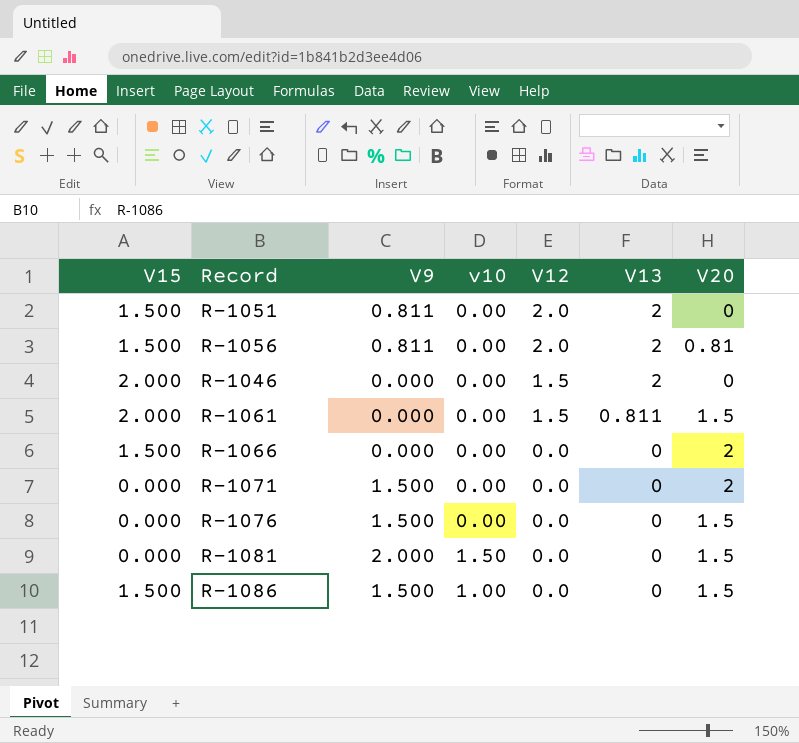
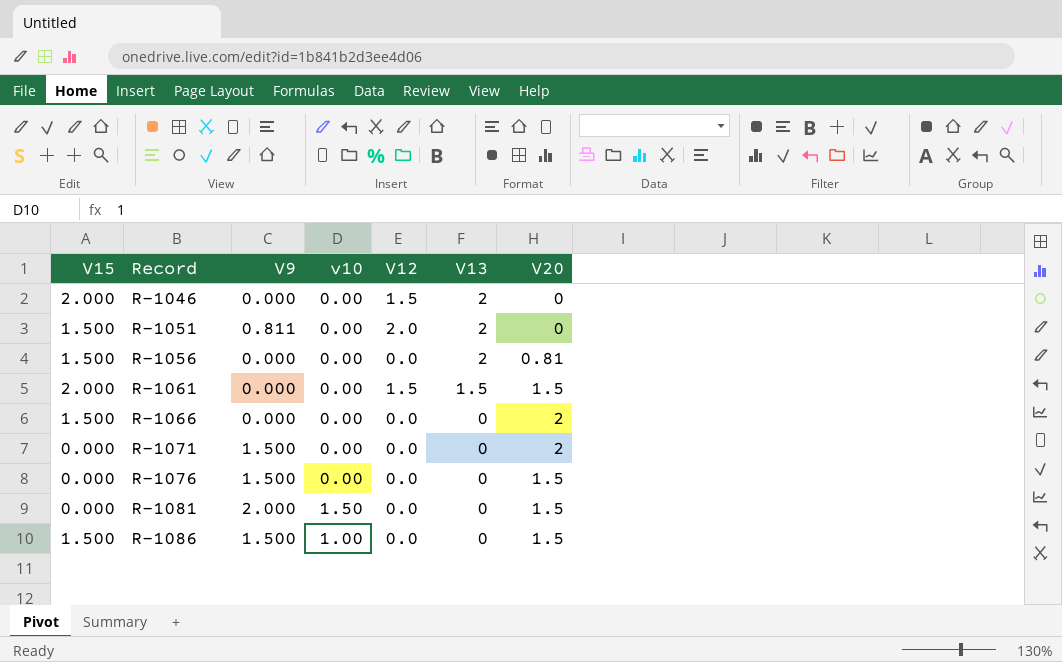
row order: V12 descending -> Record ascending
R-1056 | V9: 0.811 -> 0.000
R-1056 | V12: 2.0 -> 0.0
R-1061 | V13: 0.811 -> 1.5

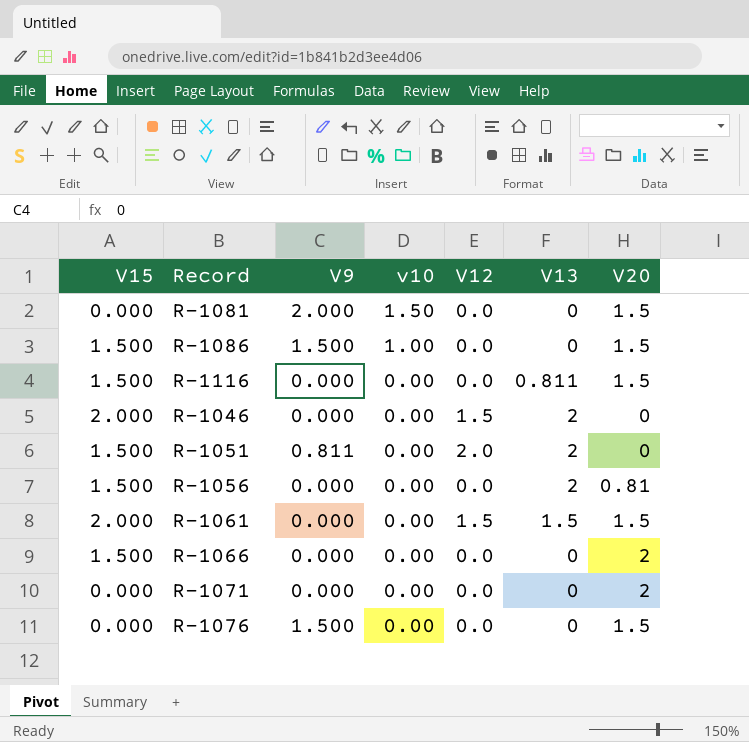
row order: Record ascending -> v10 descending
row R-1116: none -> 1.500 | 0.000 | 0.00 | 0.0 | 0.811 | 1.5
R-1071 | V9: 1.500 -> 0.000

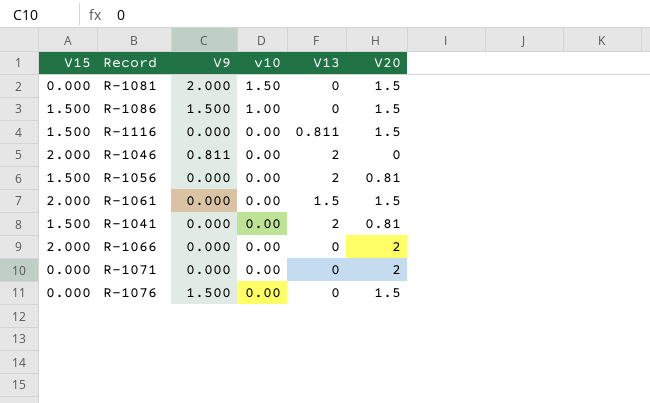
column V12 | position: 5 -> none
row R-1051: 1.500 | 0.811 | 0.00 | 2.0 | 2 | 0 -> none
R-1046 | V9: 0.000 -> 0.811
row R-1041: none -> 1.500 | 0.000 | 0.00 | 2 | 0.81
R-1066 | V15: 1.500 -> 2.000

